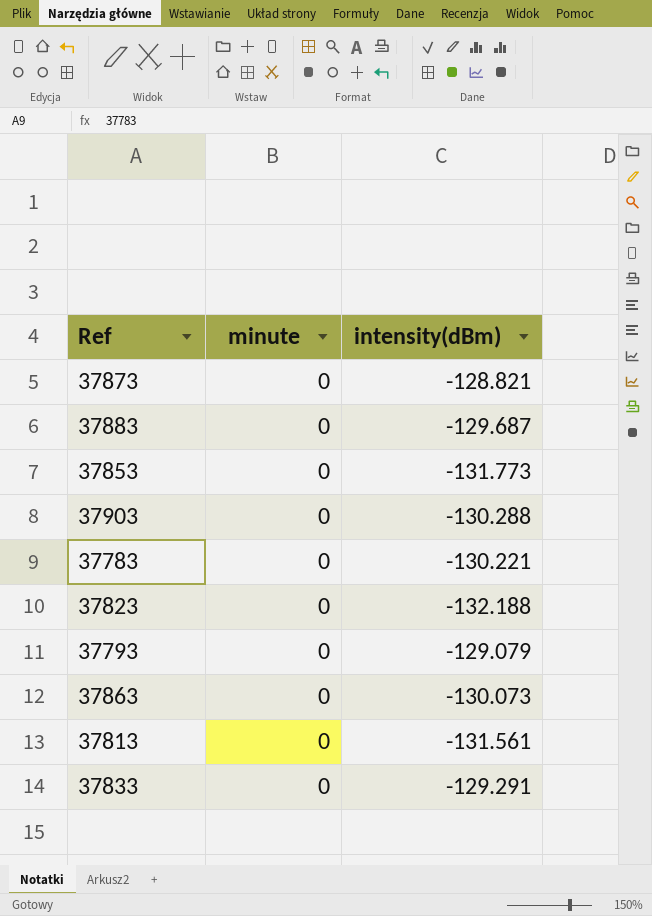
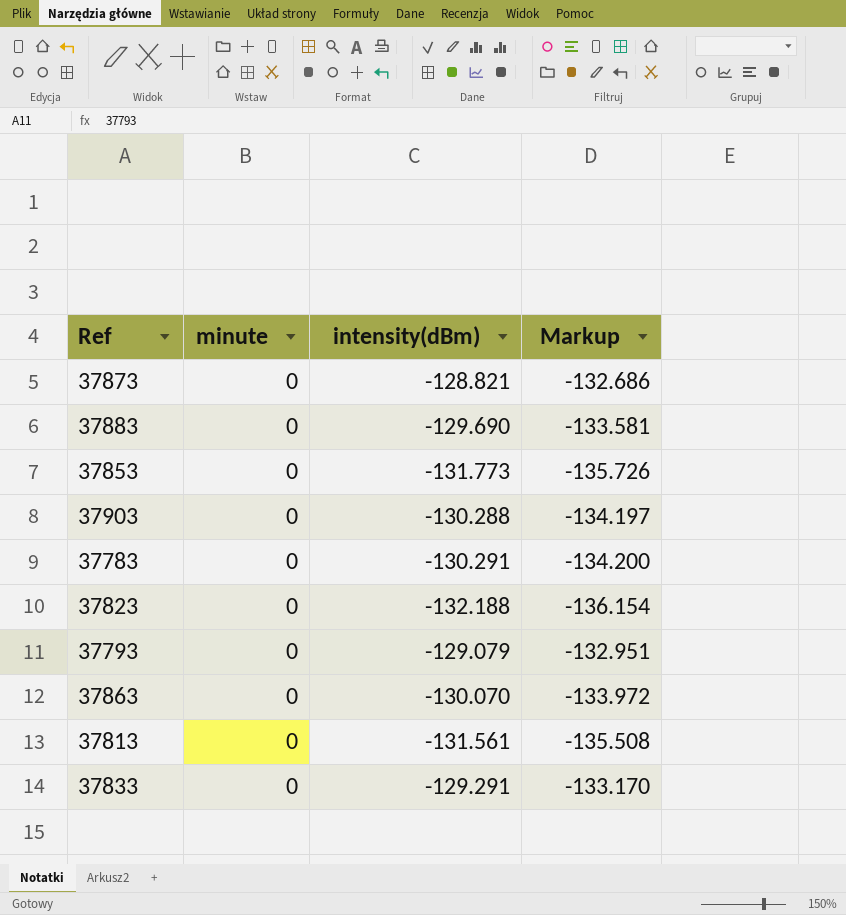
column Markup | formula: none -> [intensity(dBm)] * 1.03
37883 | intensity(dBm): -129.687 -> -129.690
37783 | intensity(dBm): -130.221 -> -130.291
37863 | intensity(dBm): -130.073 -> -130.070

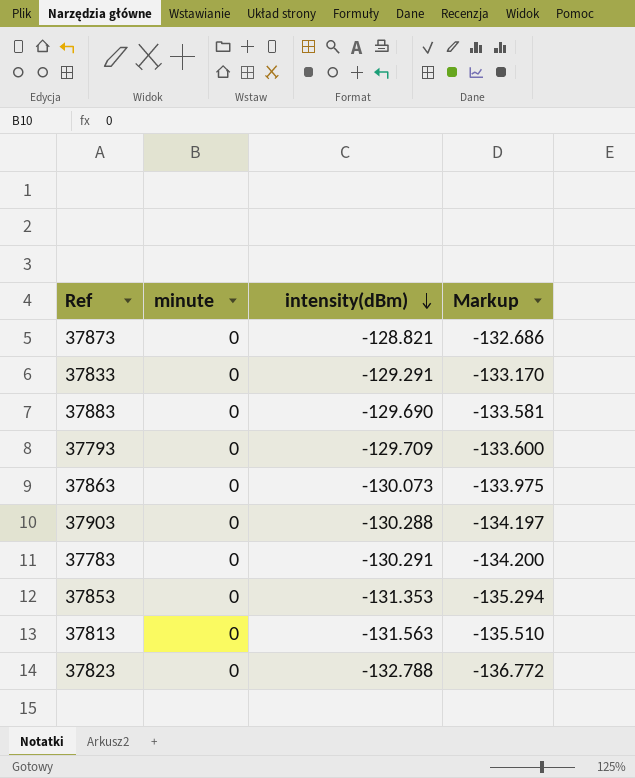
row order: none -> intensity(dBm) descending
37793 | intensity(dBm): -129.079 -> -129.709
37793 | Markup: -132.951 -> -133.600
37863 | intensity(dBm): -130.070 -> -130.073
37863 | Markup: -133.972 -> -133.975
37853 | intensity(dBm): -131.773 -> -131.353
37853 | Markup: -135.726 -> -135.294
37813 | intensity(dBm): -131.561 -> -131.563
37813 | Markup: -135.508 -> -135.510
37823 | intensity(dBm): -132.188 -> -132.788
37823 | Markup: -136.154 -> -136.772

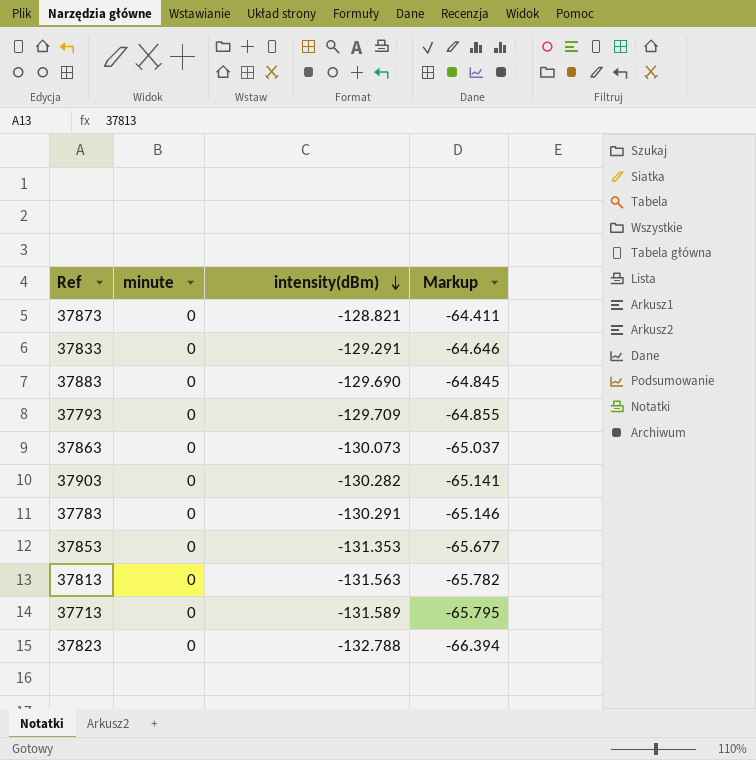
column Markup | formula: [intensity(dBm)] * 1.03 -> [intensity(dBm)] * 0.5
37903 | intensity(dBm): -130.288 -> -130.282
row 37713: none -> 0 | -131.589 | -65.795

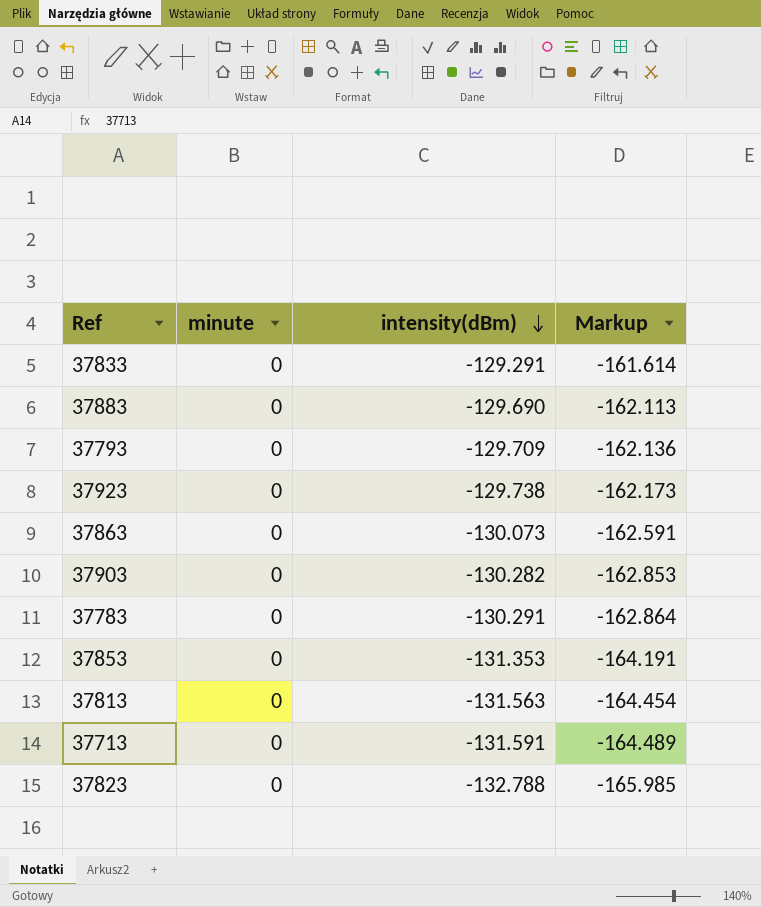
column Markup | formula: [intensity(dBm)] * 0.5 -> [intensity(dBm)] * 1.25
row 37873: 0 | -128.821 | -64.411 -> none
row 37923: none -> 0 | -129.738 | -162.173
37713 | intensity(dBm): -131.589 -> -131.591

